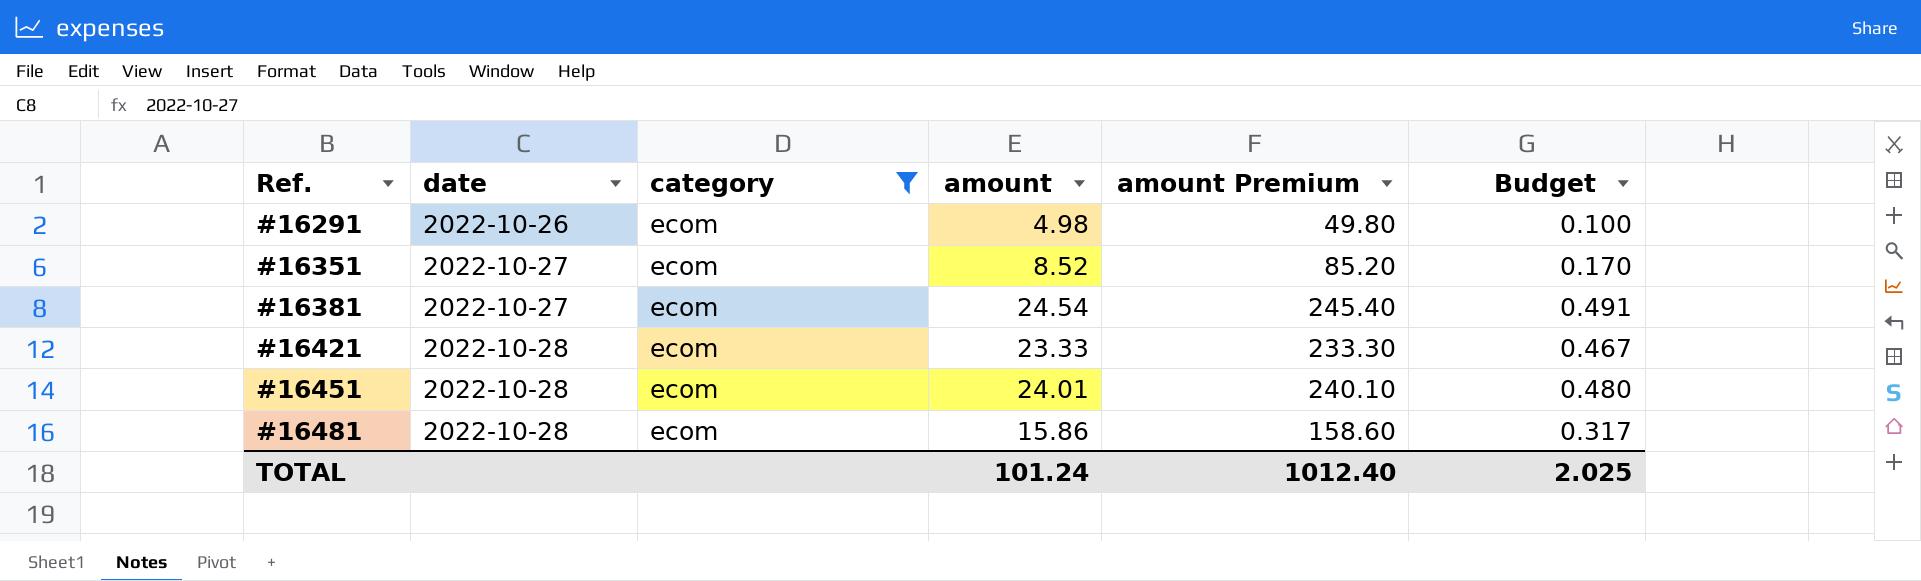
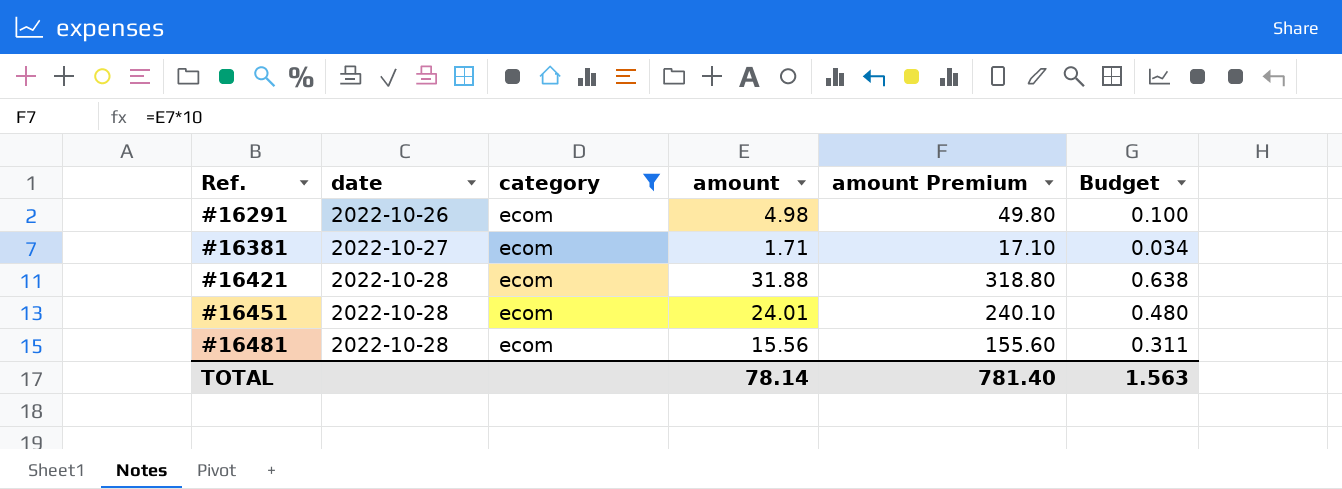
row #16351: 2022-10-27 | ecom | 8.52 | 85.20 | 0.170 -> none
#16381 | amount: 24.54 -> 1.71
#16381 | amount Premium: 245.40 -> 17.10
#16381 | Budget: 0.491 -> 0.034
#16421 | amount: 23.33 -> 31.88
#16421 | amount Premium: 233.30 -> 318.80
#16421 | Budget: 0.467 -> 0.638
#16481 | amount: 15.86 -> 15.56
#16481 | amount Premium: 158.60 -> 155.60
#16481 | Budget: 0.317 -> 0.311
TOTAL | amount: 101.24 -> 78.14
TOTAL | amount Premium: 1012.40 -> 781.40
TOTAL | Budget: 2.025 -> 1.563

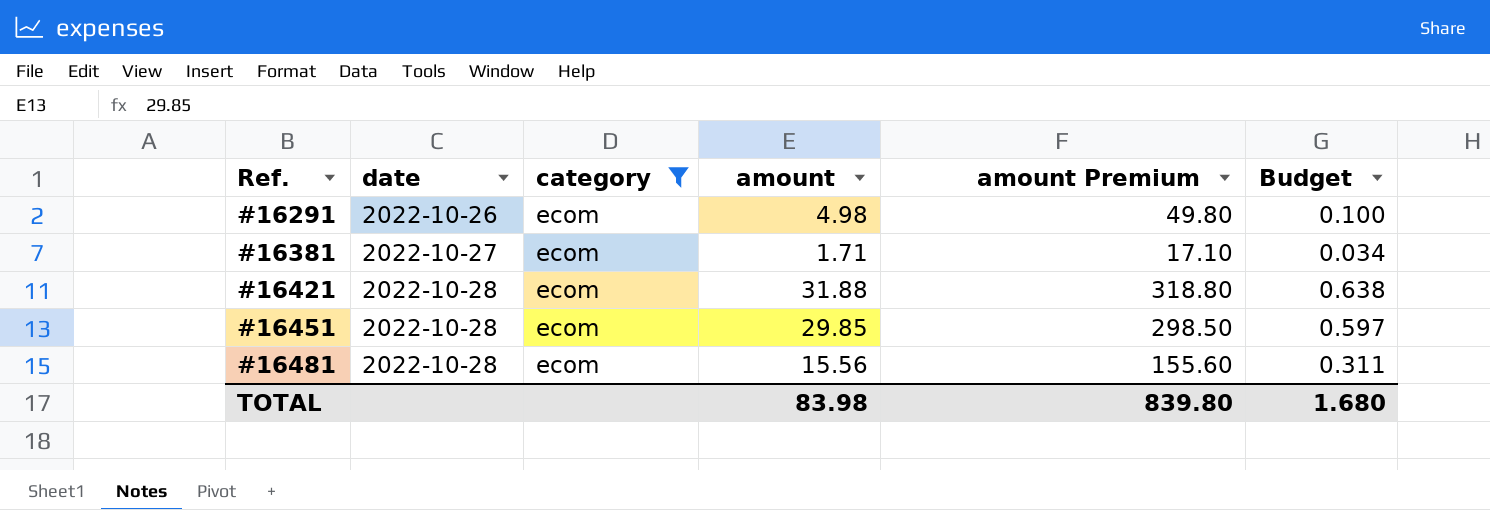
#16451 | amount: 24.01 -> 29.85
#16451 | amount Premium: 240.10 -> 298.50
#16451 | Budget: 0.480 -> 0.597
TOTAL | amount: 78.14 -> 83.98
TOTAL | amount Premium: 781.40 -> 839.80
TOTAL | Budget: 1.563 -> 1.680

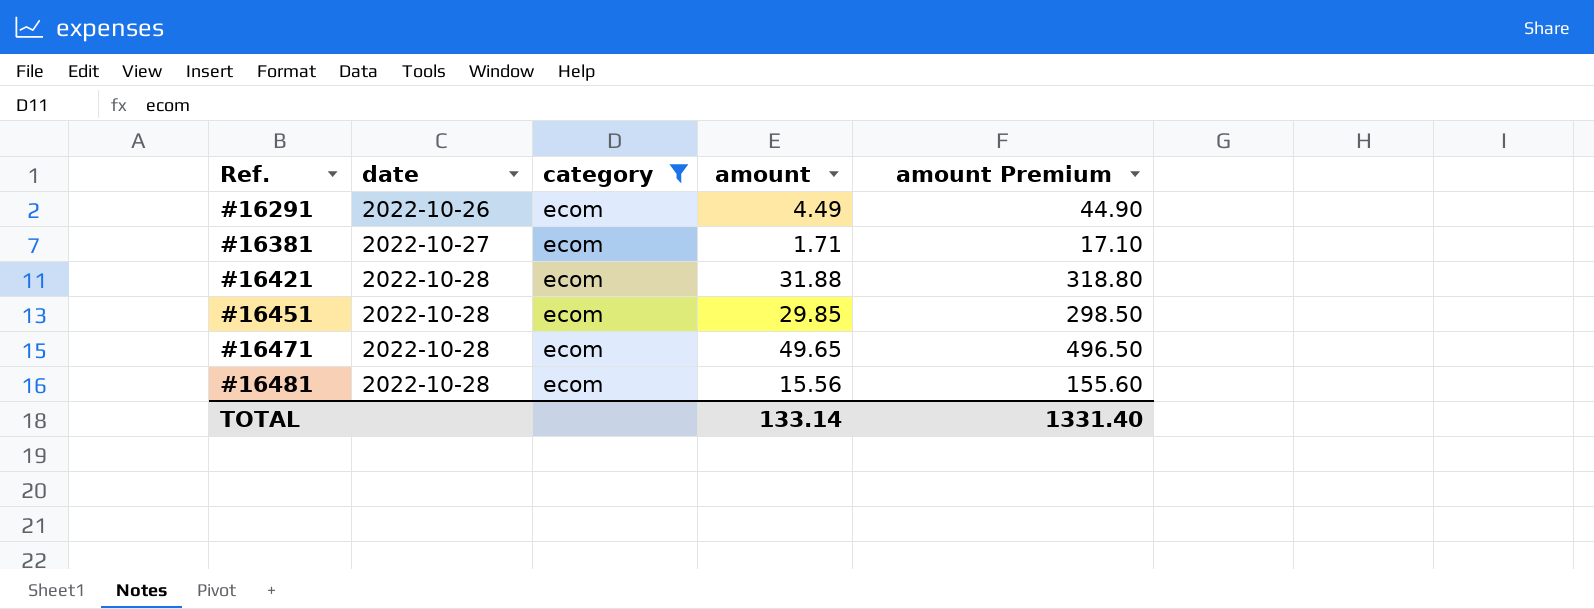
column Budget | formula: [amount] * 0.02 -> none
#16291 | amount: 4.98 -> 4.49
#16291 | amount Premium: 49.80 -> 44.90
row #16471: none -> 2022-10-28 | ecom | 49.65 | 496.50
TOTAL | amount: 83.98 -> 133.14
TOTAL | amount Premium: 839.80 -> 1331.40

